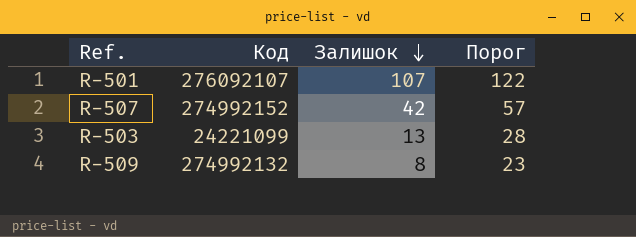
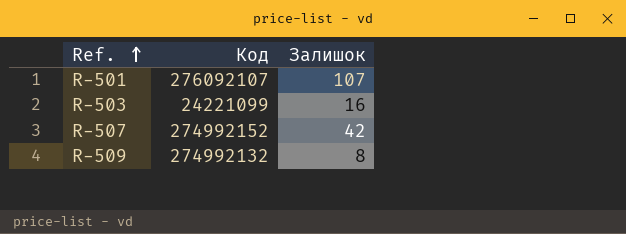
row order: Залишок descending -> Ref. ascending
column Порог | formula: [Залишок] + 15 -> none
R-503 | Залишок: 13 -> 16

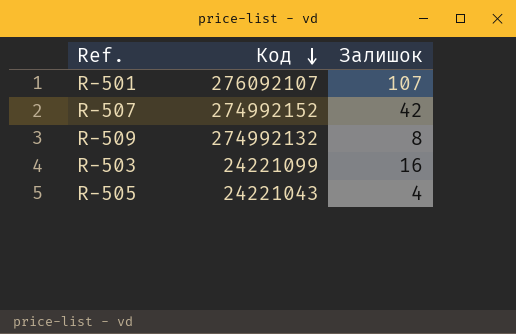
row order: Ref. ascending -> Код descending
row R-505: none -> 24221043 | 4

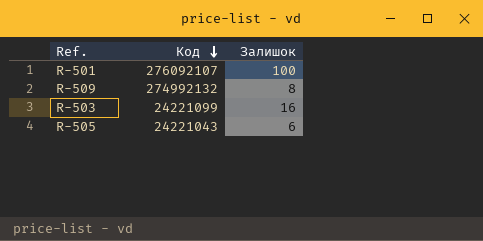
row R-507: 274992152 | 42 -> none
R-501 | Залишок: 107 -> 100
R-505 | Залишок: 4 -> 6

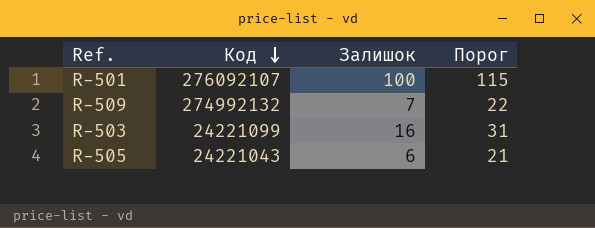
column Порог | formula: none -> [Залишок] + 15
R-509 | Залишок: 8 -> 7

